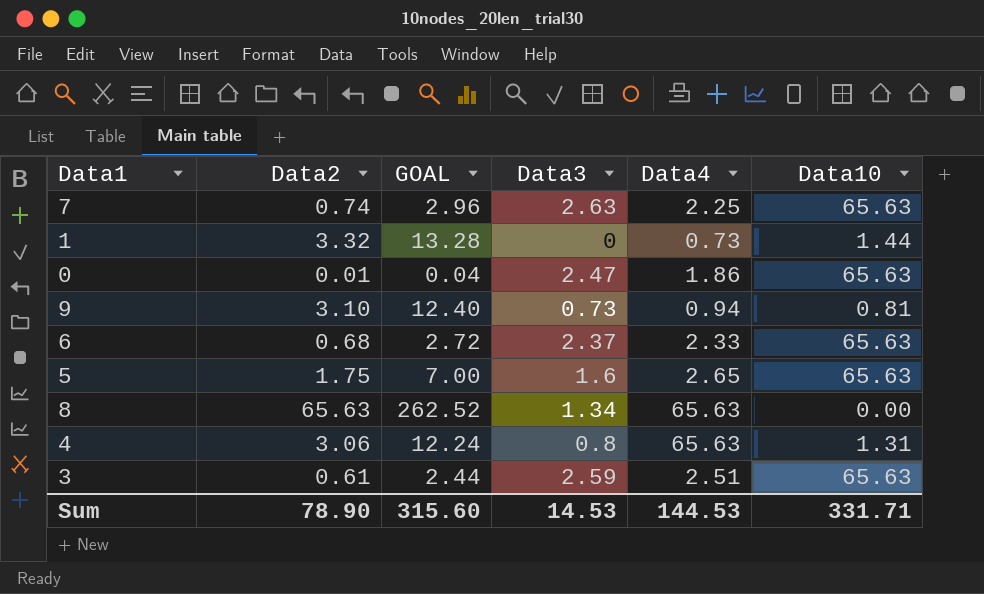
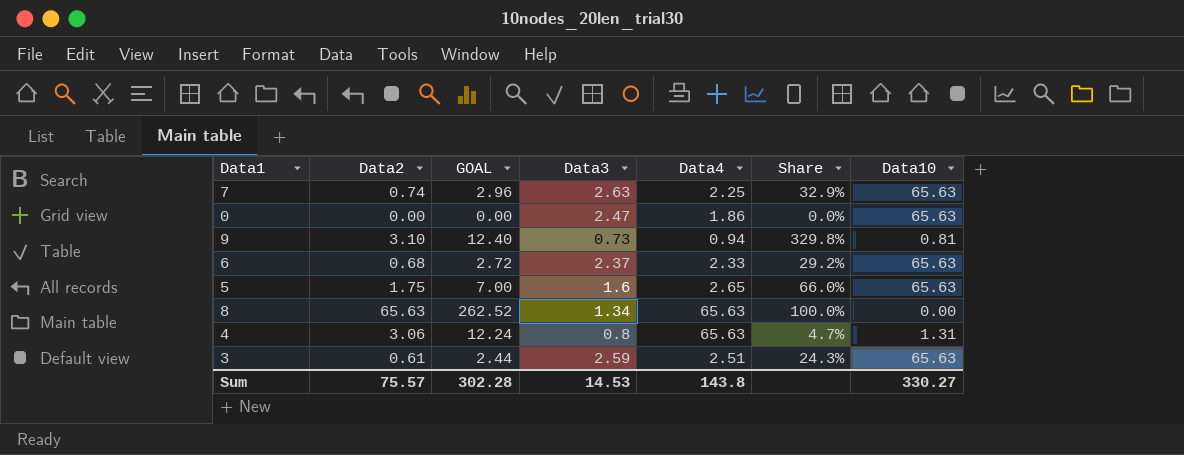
column Share | formula: none -> [Data2] / [Data4]
row 1: 3.32 | 13.28 | 0 | 0.73 | 1.44 -> none
0 | Data2: 0.01 -> 0.00
0 | GOAL: 0.04 -> 0.00
Sum | Data2: 78.90 -> 75.57
Sum | GOAL: 315.60 -> 302.28
Sum | Data4: 144.53 -> 143.8
Sum | Data10: 331.71 -> 330.27

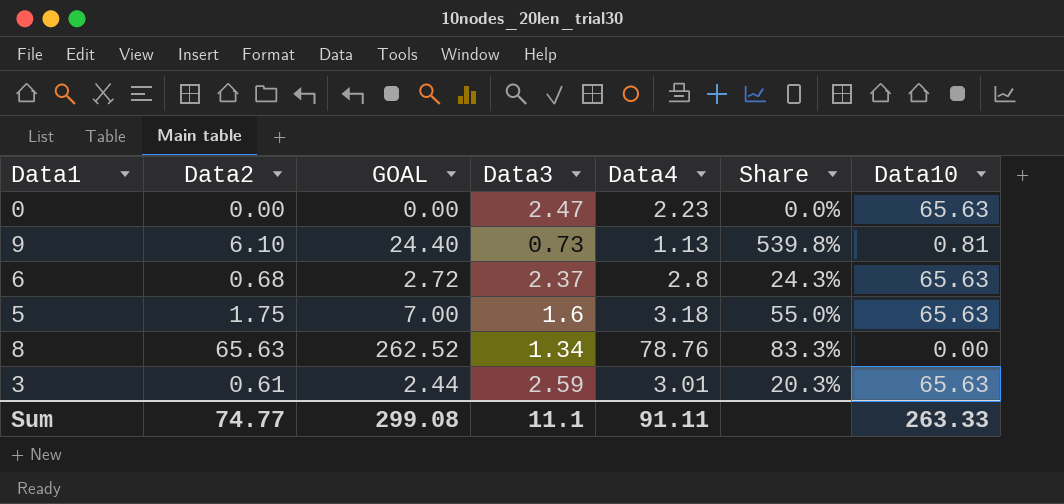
row 7: 0.74 | 2.96 | 2.63 | 2.25 | 32.9% | 65.63 -> none
row 4: 3.06 | 12.24 | 0.8 | 65.63 | 4.7% | 1.31 -> none
0 | Data4: 1.86 -> 2.23
9 | Data2: 3.10 -> 6.10
9 | GOAL: 12.40 -> 24.40
9 | Data4: 0.94 -> 1.13
9 | Share: 329.8% -> 539.8%
6 | Data4: 2.33 -> 2.8
6 | Share: 29.2% -> 24.3%
5 | Data4: 2.65 -> 3.18
5 | Share: 66.0% -> 55.0%
8 | Data4: 65.63 -> 78.76
8 | Share: 100.0% -> 83.3%
3 | Data4: 2.51 -> 3.01
3 | Share: 24.3% -> 20.3%
Sum | Data2: 75.57 -> 74.77
Sum | GOAL: 302.28 -> 299.08
Sum | Data3: 14.53 -> 11.1
Sum | Data4: 143.8 -> 91.11
Sum | Data10: 330.27 -> 263.33

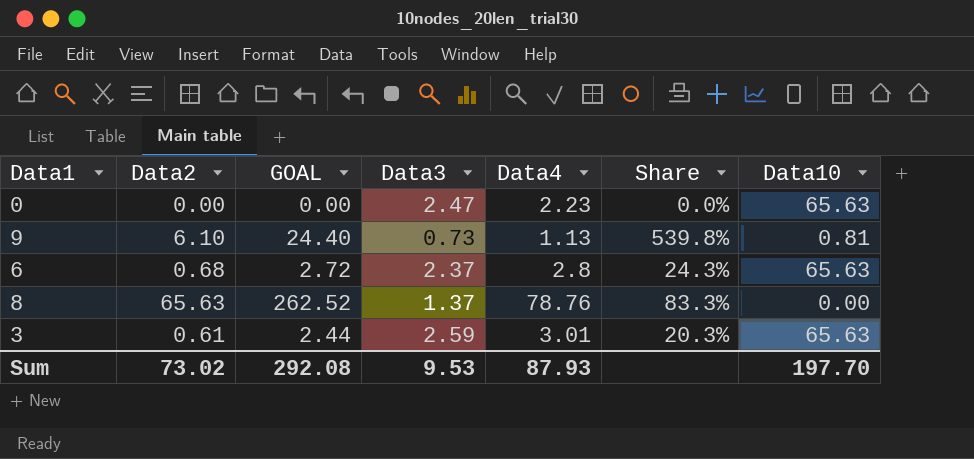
row 5: 1.75 | 7.00 | 1.6 | 3.18 | 55.0% | 65.63 -> none
8 | Data3: 1.34 -> 1.37
Sum | Data2: 74.77 -> 73.02
Sum | GOAL: 299.08 -> 292.08
Sum | Data3: 11.1 -> 9.53
Sum | Data4: 91.11 -> 87.93
Sum | Data10: 263.33 -> 197.70

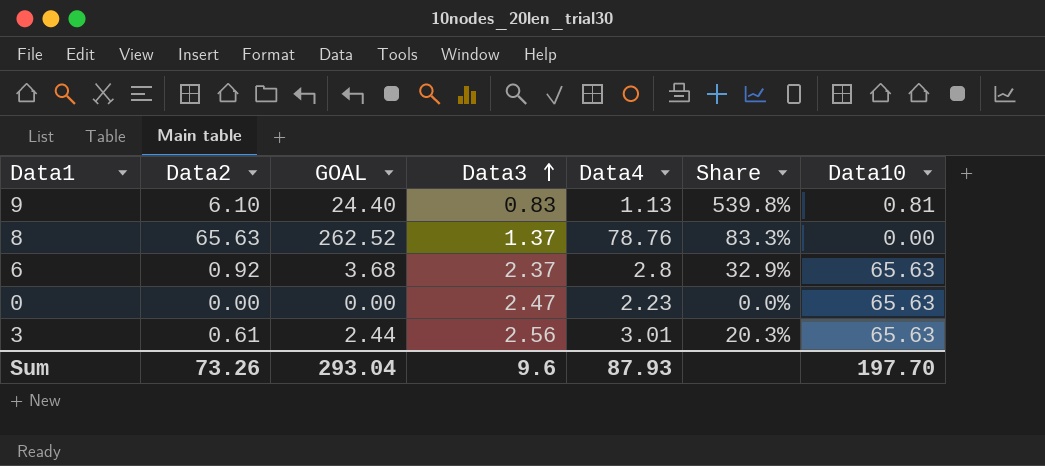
row order: none -> Data3 ascending
9 | Data3: 0.73 -> 0.83
6 | Data2: 0.68 -> 0.92
6 | GOAL: 2.72 -> 3.68
6 | Share: 24.3% -> 32.9%
3 | Data3: 2.59 -> 2.56
Sum | Data2: 73.02 -> 73.26
Sum | GOAL: 292.08 -> 293.04
Sum | Data3: 9.53 -> 9.6

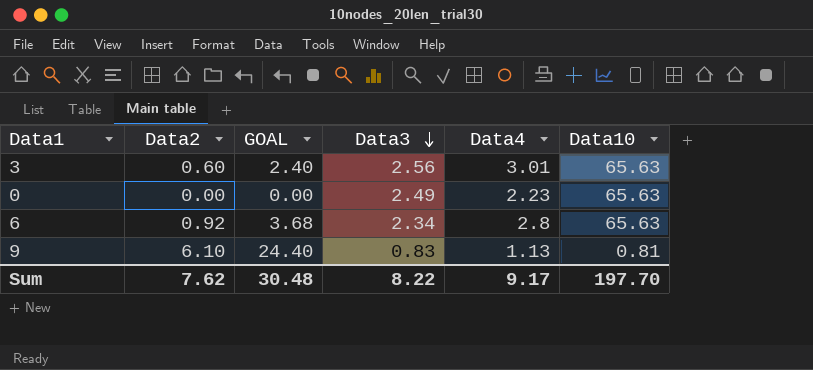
row order: Data3 ascending -> Data3 descending
column Share | formula: [Data2] / [Data4] -> none
row 8: 65.63 | 262.52 | 1.37 | 78.76 | 83.3% | 0.00 -> none
3 | Data2: 0.61 -> 0.60
3 | GOAL: 2.44 -> 2.40
0 | Data3: 2.47 -> 2.49
6 | Data3: 2.37 -> 2.34
Sum | Data2: 73.26 -> 7.62
Sum | GOAL: 293.04 -> 30.48
Sum | Data3: 9.6 -> 8.22
Sum | Data4: 87.93 -> 9.17

